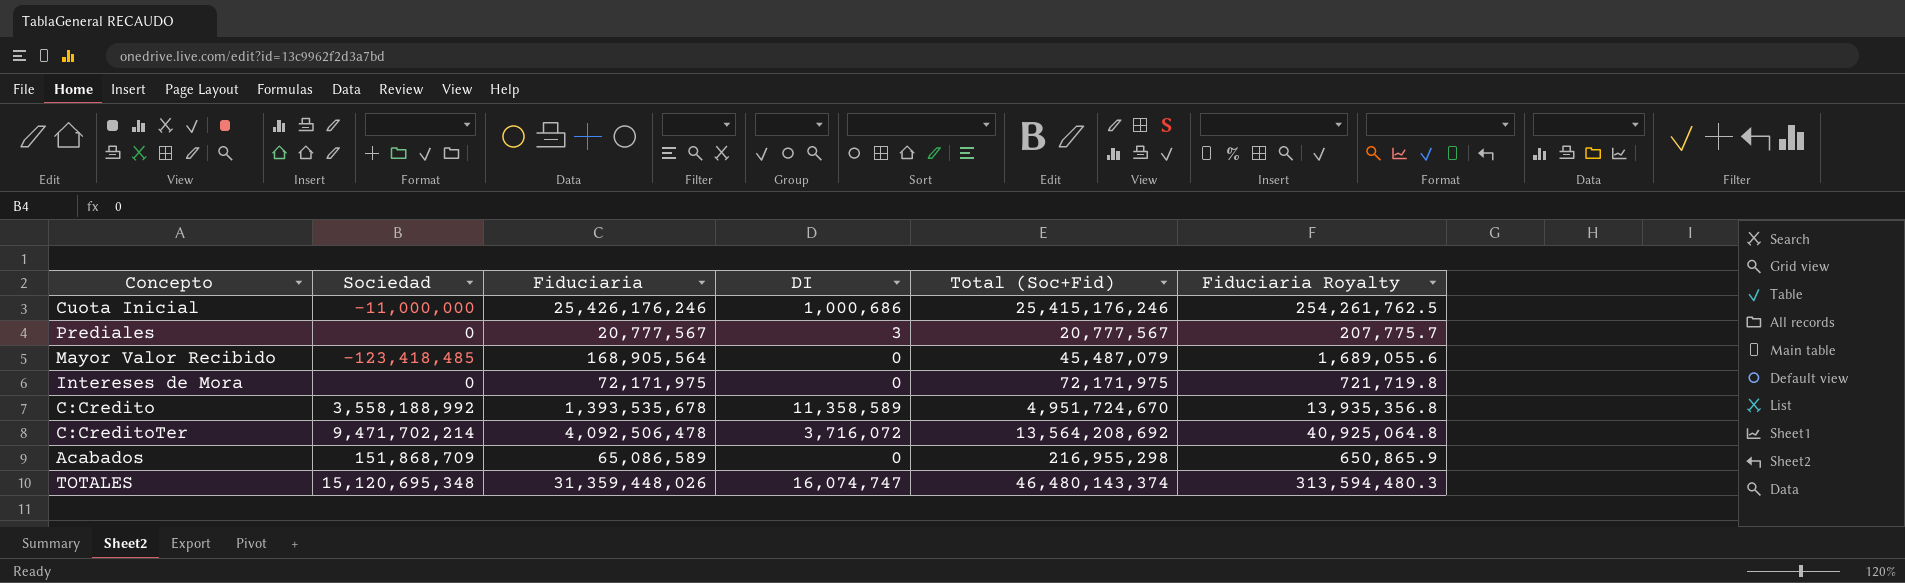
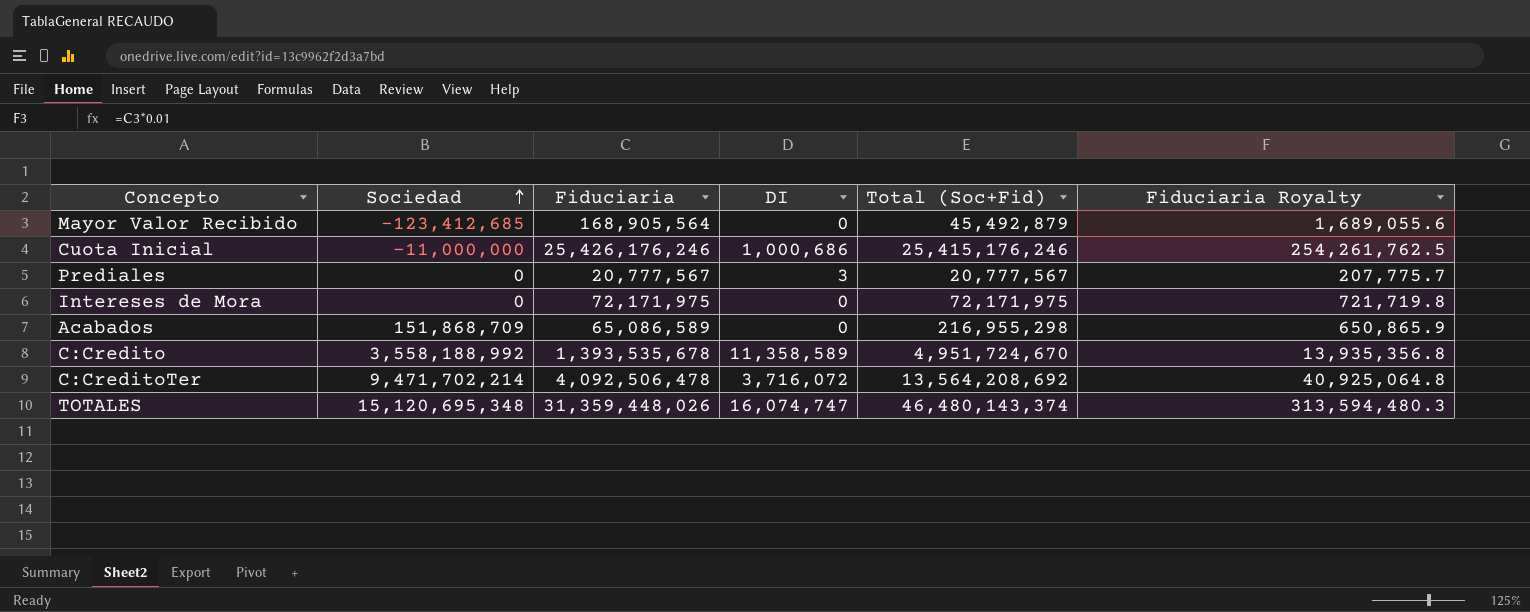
row order: none -> Sociedad ascending
Mayor Valor Recibido | Sociedad: -123,418,485 -> -123,412,685
Mayor Valor Recibido | Total (Soc+Fid): 45,487,079 -> 45,492,879

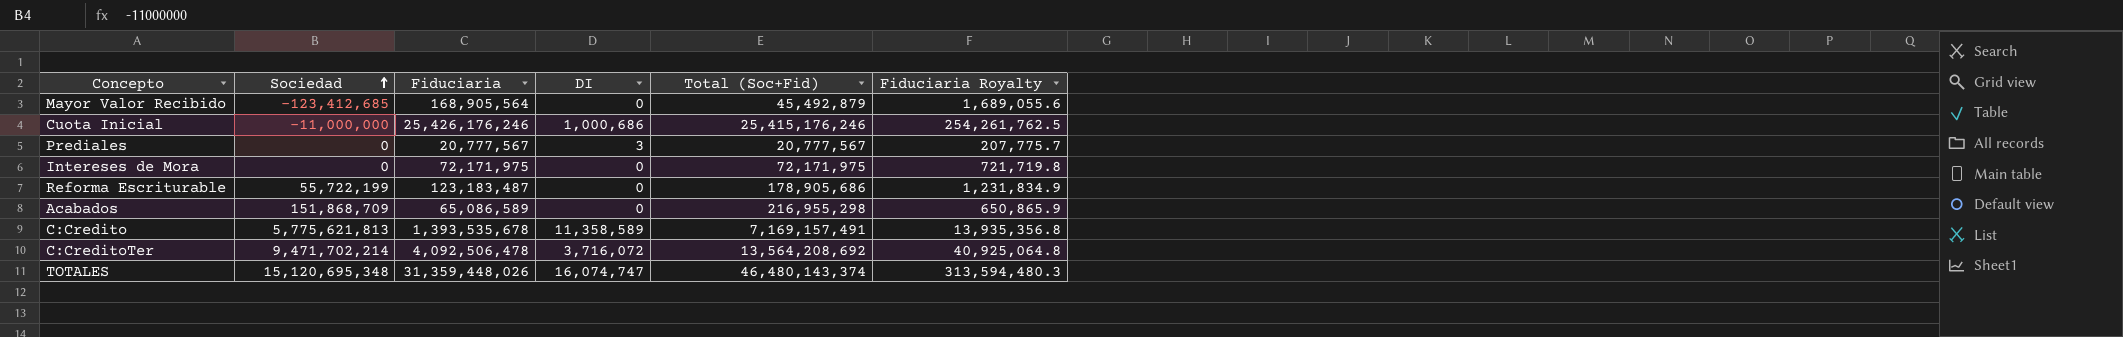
row Reforma Escriturable: none -> 55,722,199 | 123,183,487 | 0 | 178,905,686 | 1,231,834.9
C:Credito | Sociedad: 3,558,188,992 -> 5,775,621,813
C:Credito | Total (Soc+Fid): 4,951,724,670 -> 7,169,157,491

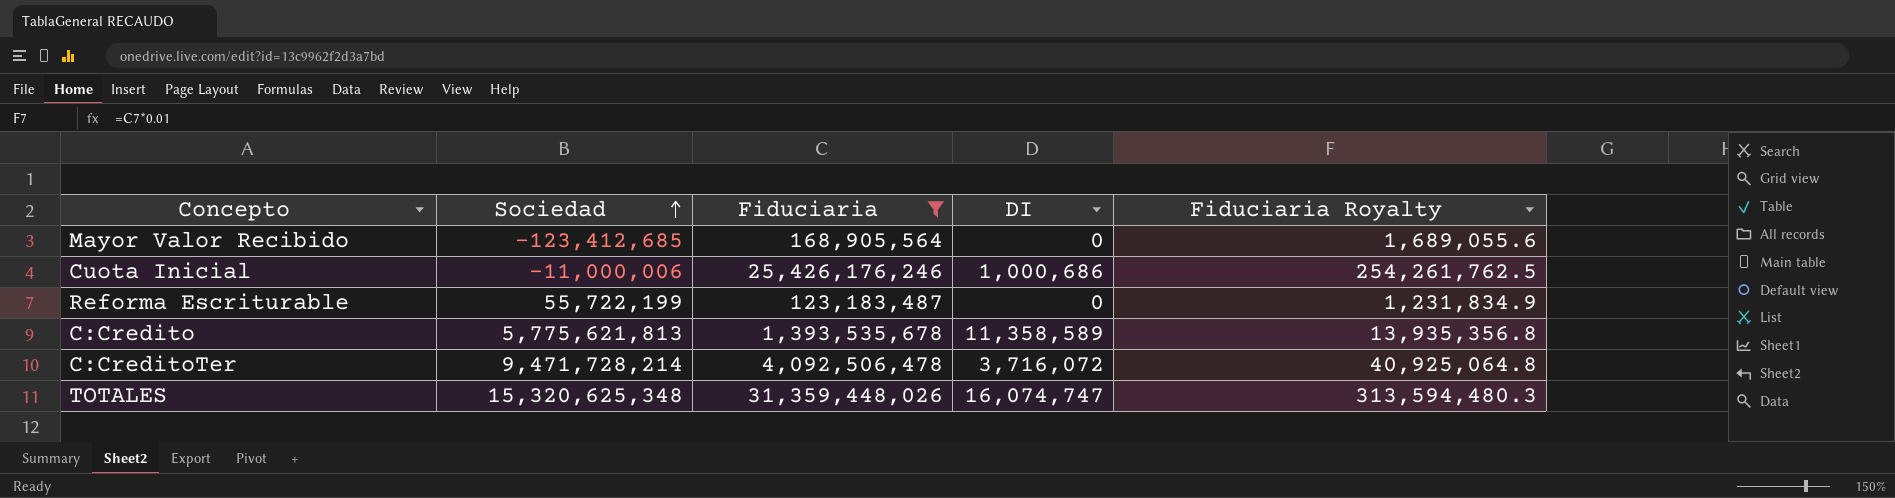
filter: none -> Fiduciaria >= 123,183,487
column Total (Soc+Fid) | formula: [Sociedad] + [Fiduciaria] -> none
Cuota Inicial | Sociedad: -11,000,000 -> -11,000,006
C:CreditoTer | Sociedad: 9,471,702,214 -> 9,471,728,214
TOTALES | Sociedad: 15,120,695,348 -> 15,320,625,348

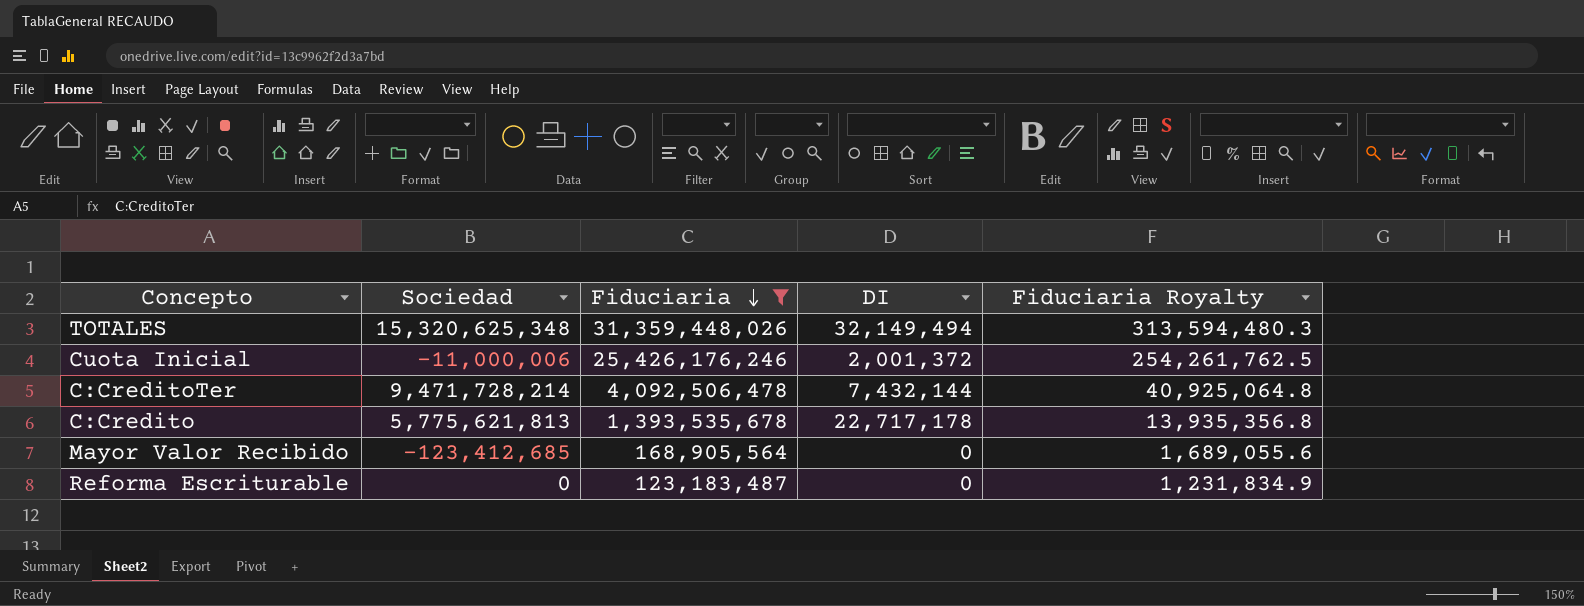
row order: Sociedad ascending -> Fiduciaria descending
TOTALES | DI: 16,074,747 -> 32,149,494
Cuota Inicial | DI: 1,000,686 -> 2,001,372
C:CreditoTer | DI: 3,716,072 -> 7,432,144
C:Credito | DI: 11,358,589 -> 22,717,178
Reforma Escriturable | Sociedad: 55,722,199 -> 0

